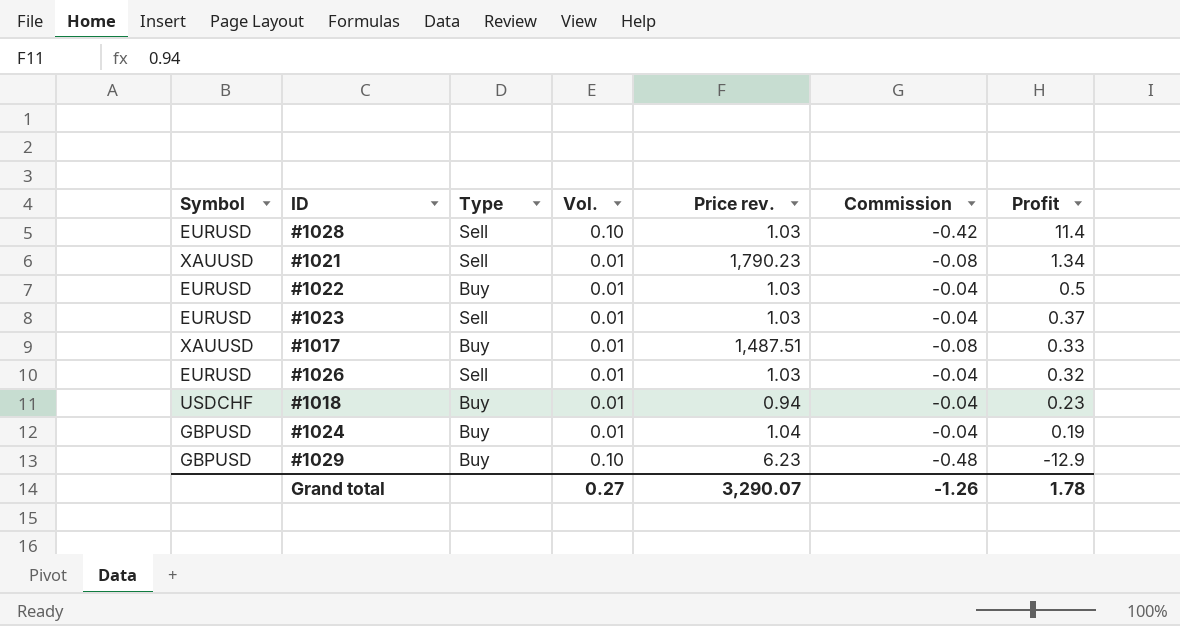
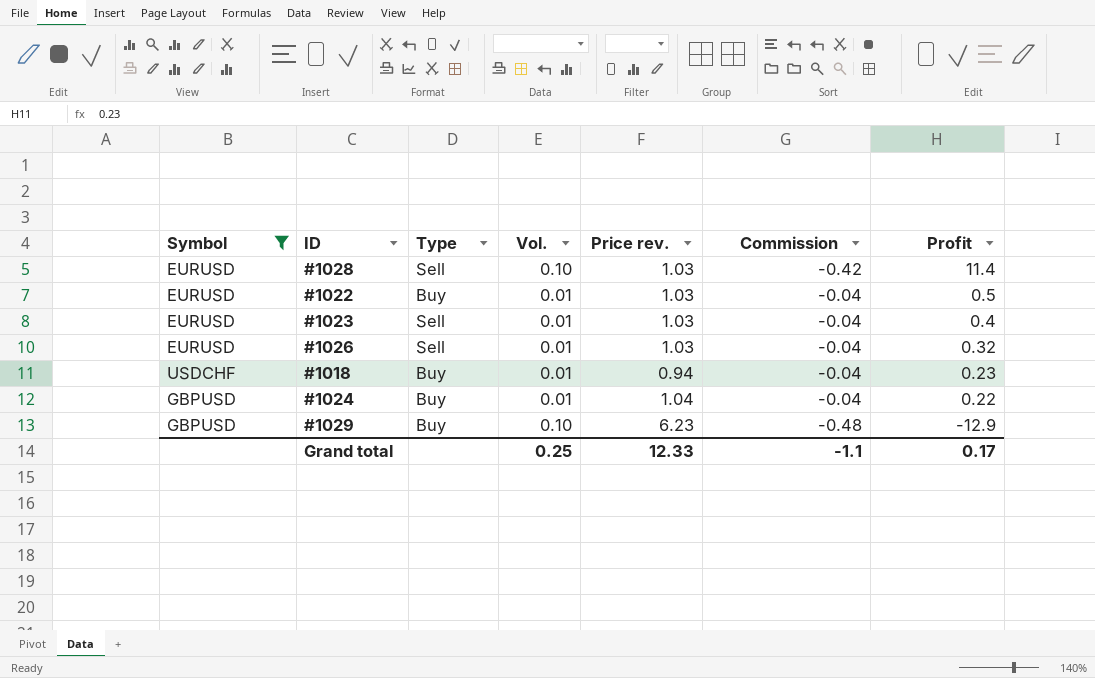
filter: none -> Symbol != XAUUSD
#1023 | Profit: 0.37 -> 0.4
#1024 | Profit: 0.19 -> 0.22
Grand total | Vol.: 0.27 -> 0.25
Grand total | Price rev.: 3,290.07 -> 12.33
Grand total | Commission: -1.26 -> -1.1
Grand total | Profit: 1.78 -> 0.17

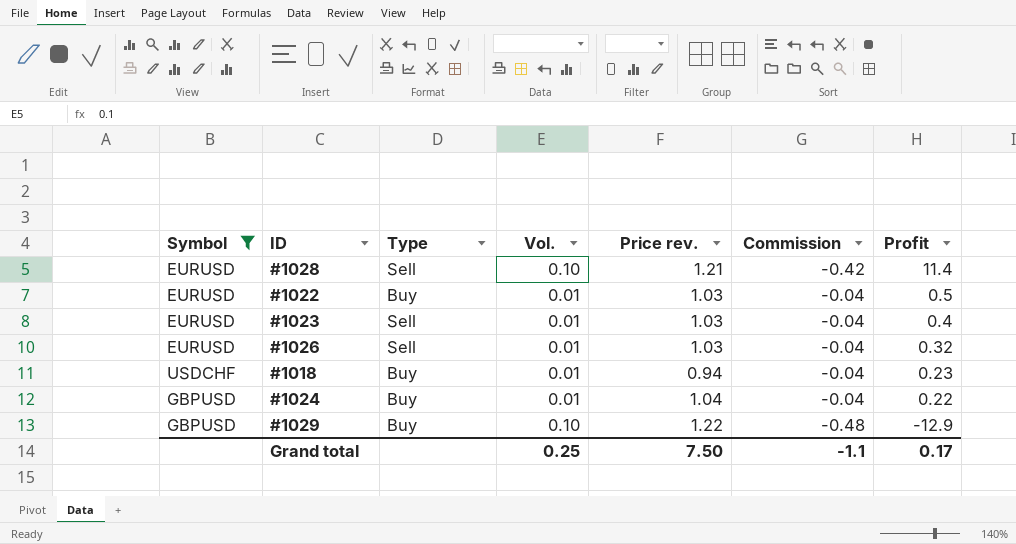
#1028 | Price rev.: 1.03 -> 1.21
#1029 | Price rev.: 6.23 -> 1.22
Grand total | Price rev.: 12.33 -> 7.50

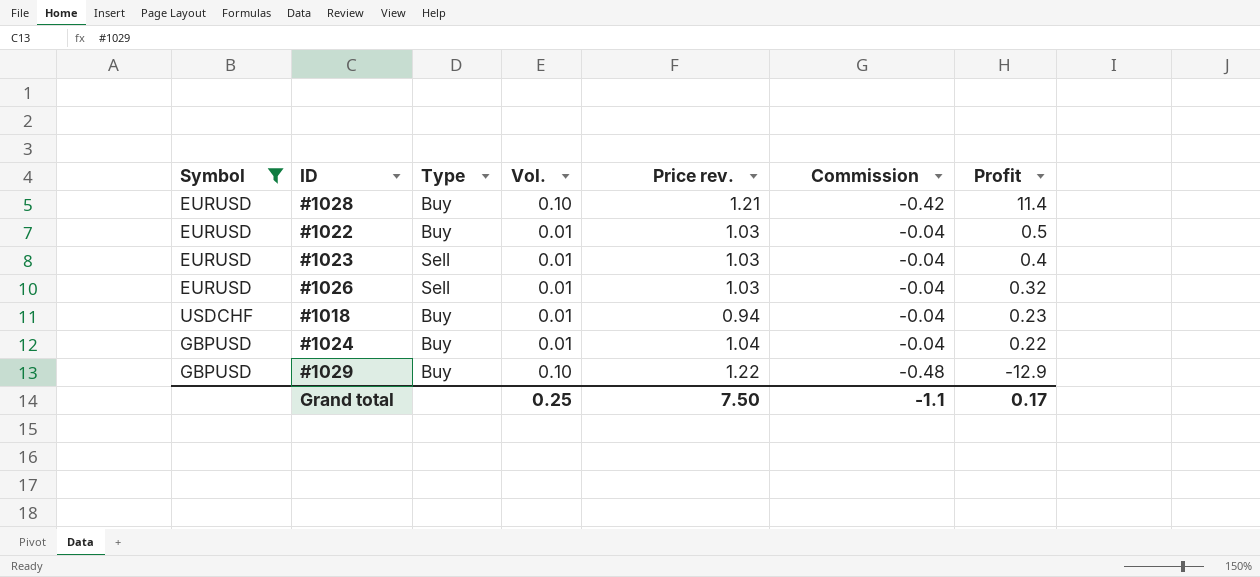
#1028 | Type: Sell -> Buy

